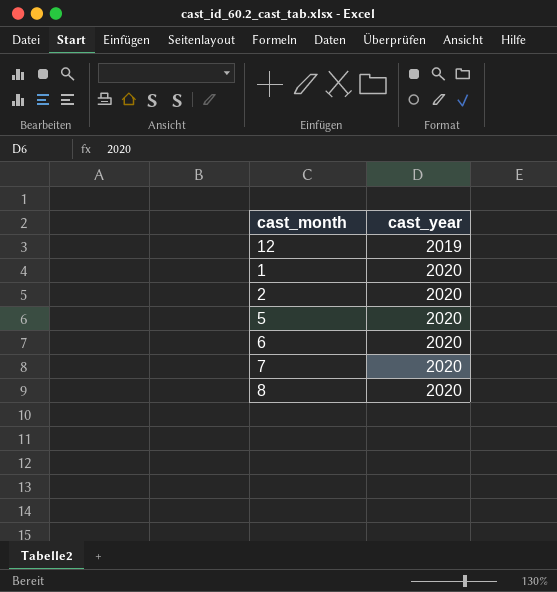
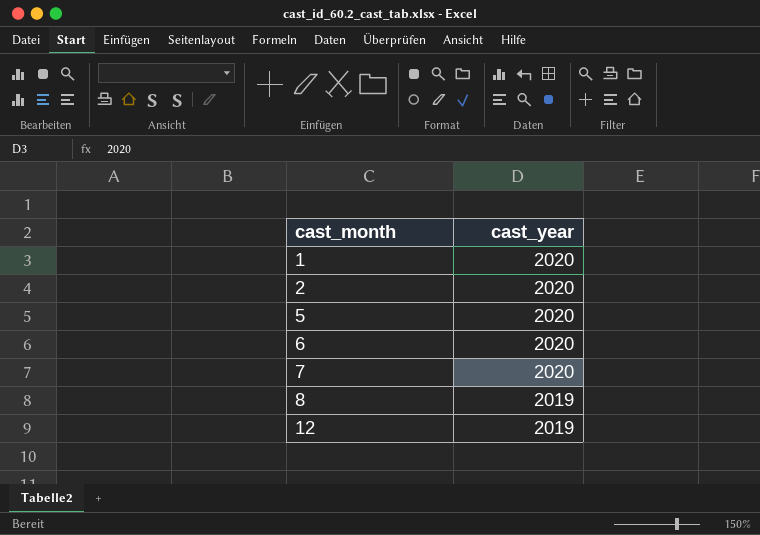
row order: cast_year ascending -> cast_month ascending
8 | cast_year: 2020 -> 2019

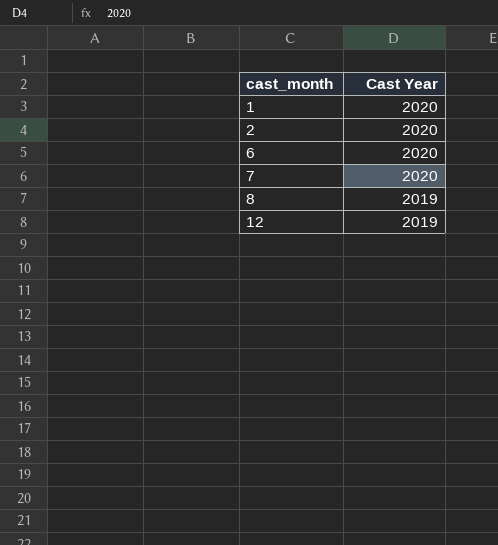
column name: cast_year -> Cast Year
row 5: 2020 -> none

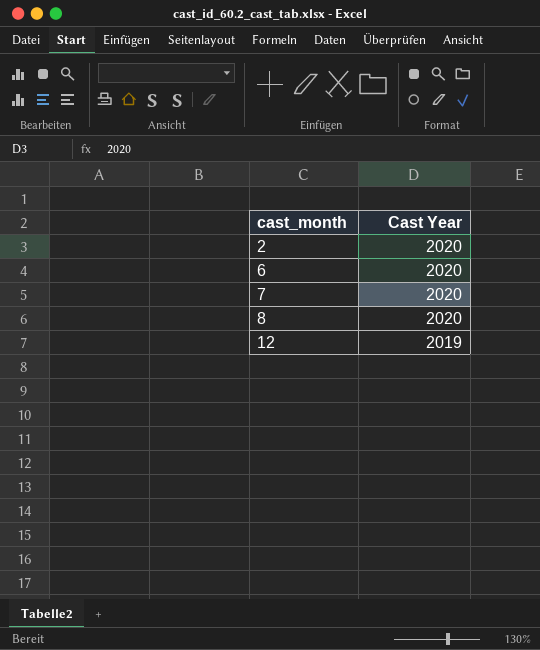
row 1: 2020 -> none
8 | Cast Year: 2019 -> 2020

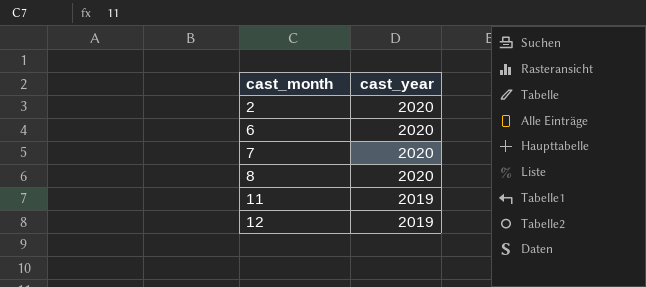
column name: Cast Year -> cast_year
row 11: none -> 2019

